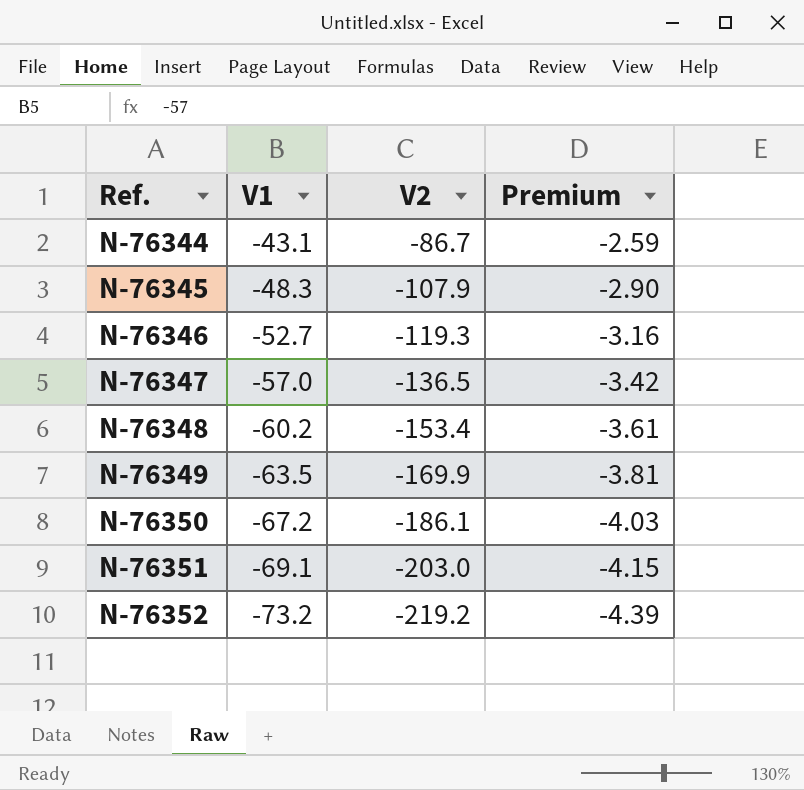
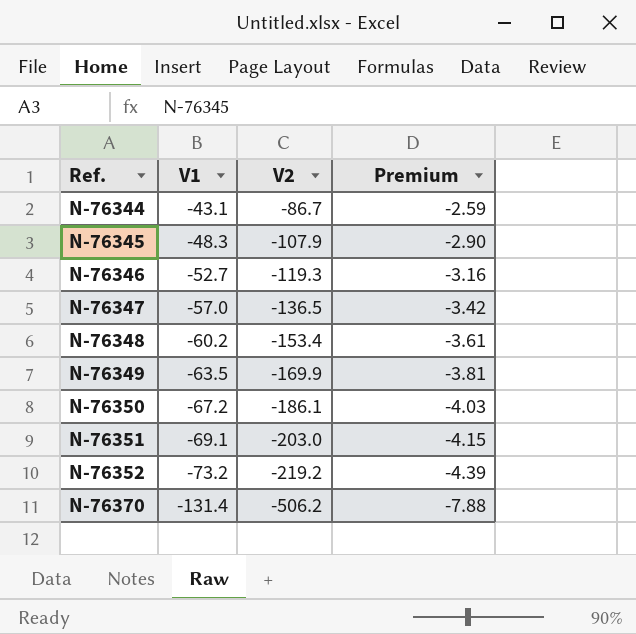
row N-76370: none -> -131.4 | -506.2 | -7.88

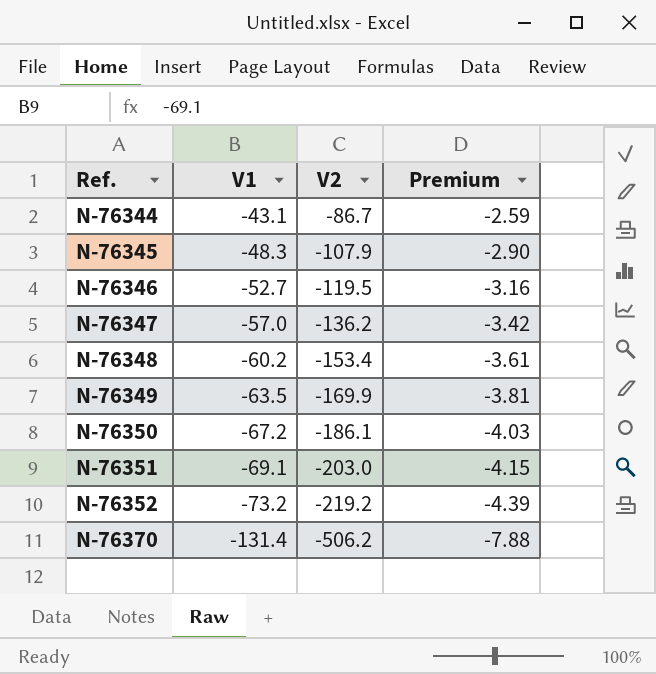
N-76346 | V2: -119.3 -> -119.5
N-76347 | V2: -136.5 -> -136.2

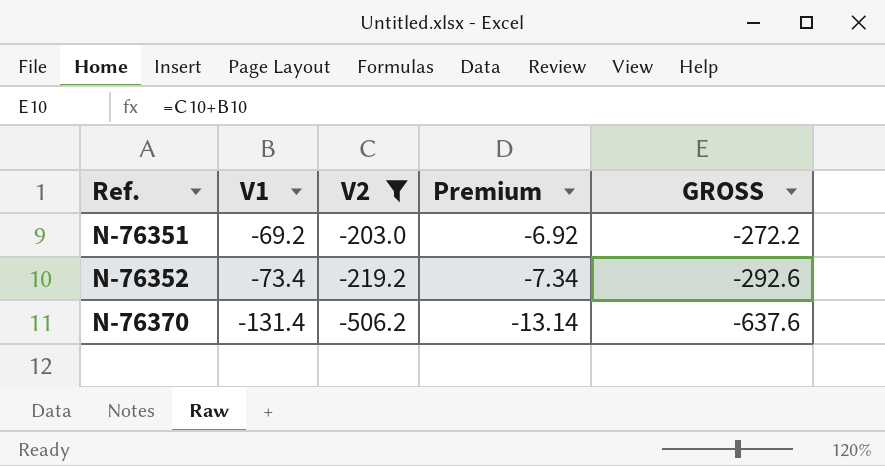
filter: none -> V2 <= -203.0
column Premium | formula: [V1] * 0.06 -> [V1] * 0.1
column GROSS | formula: none -> [V1] + [V2]
N-76351 | V1: -69.1 -> -69.2
N-76352 | V1: -73.2 -> -73.4

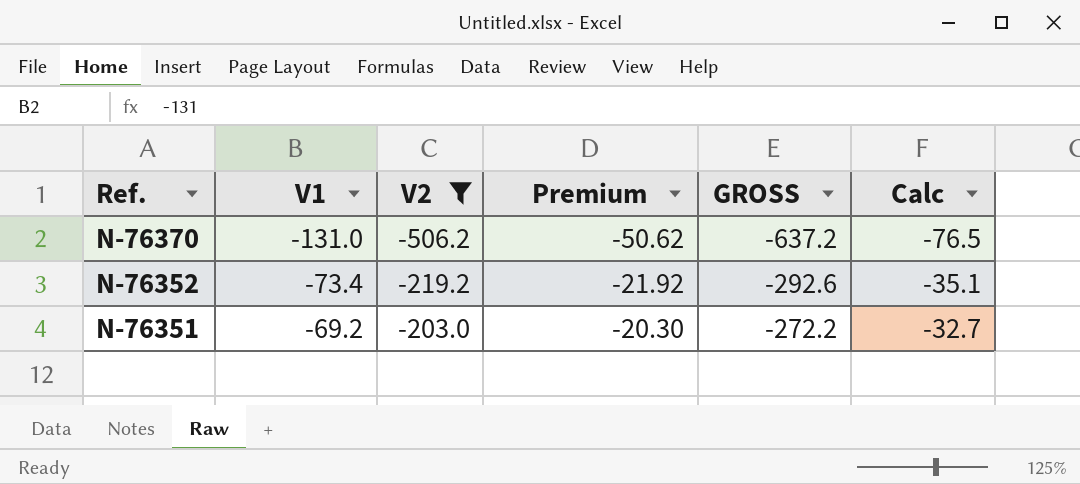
row order: Ref. ascending -> Ref. descending
column Premium | formula: [V1] * 0.1 -> [V2] * 0.1
column Calc | formula: none -> [GROSS] * 0.12
N-76370 | V1: -131.4 -> -131.0
N-76370 | GROSS: -637.6 -> -637.2

